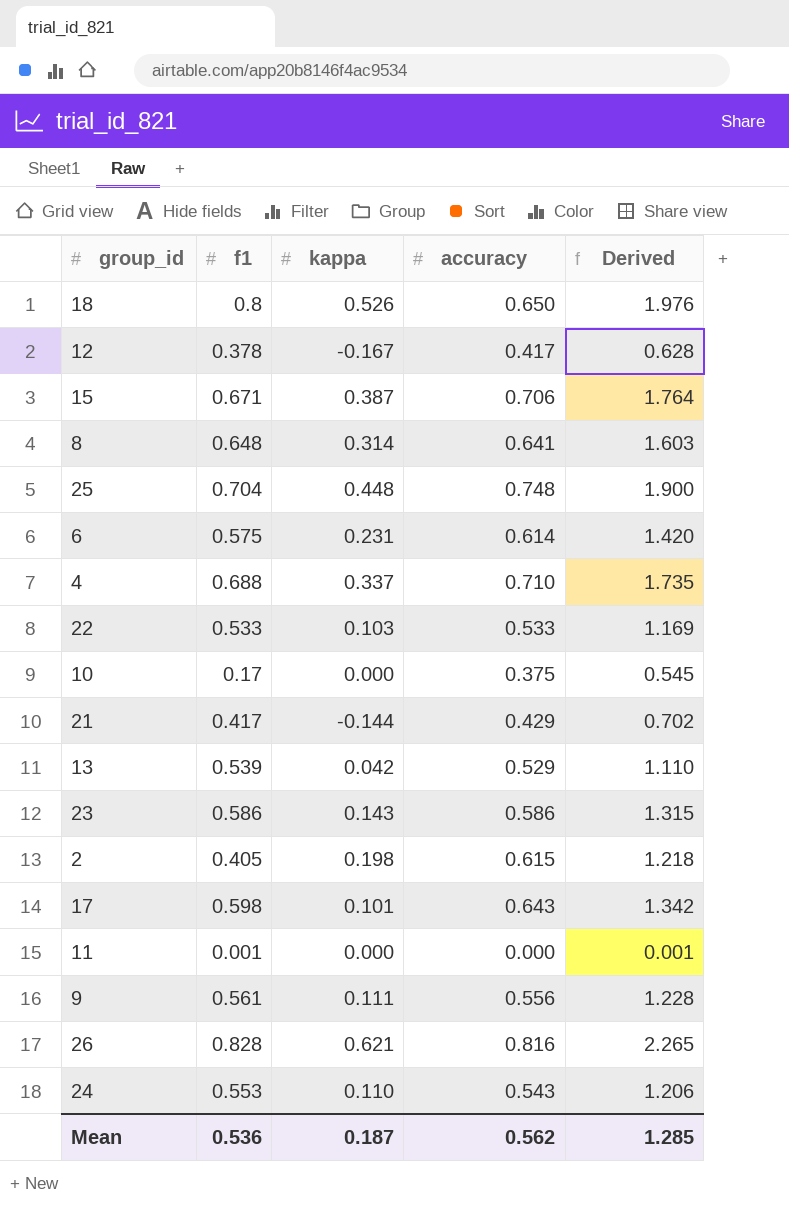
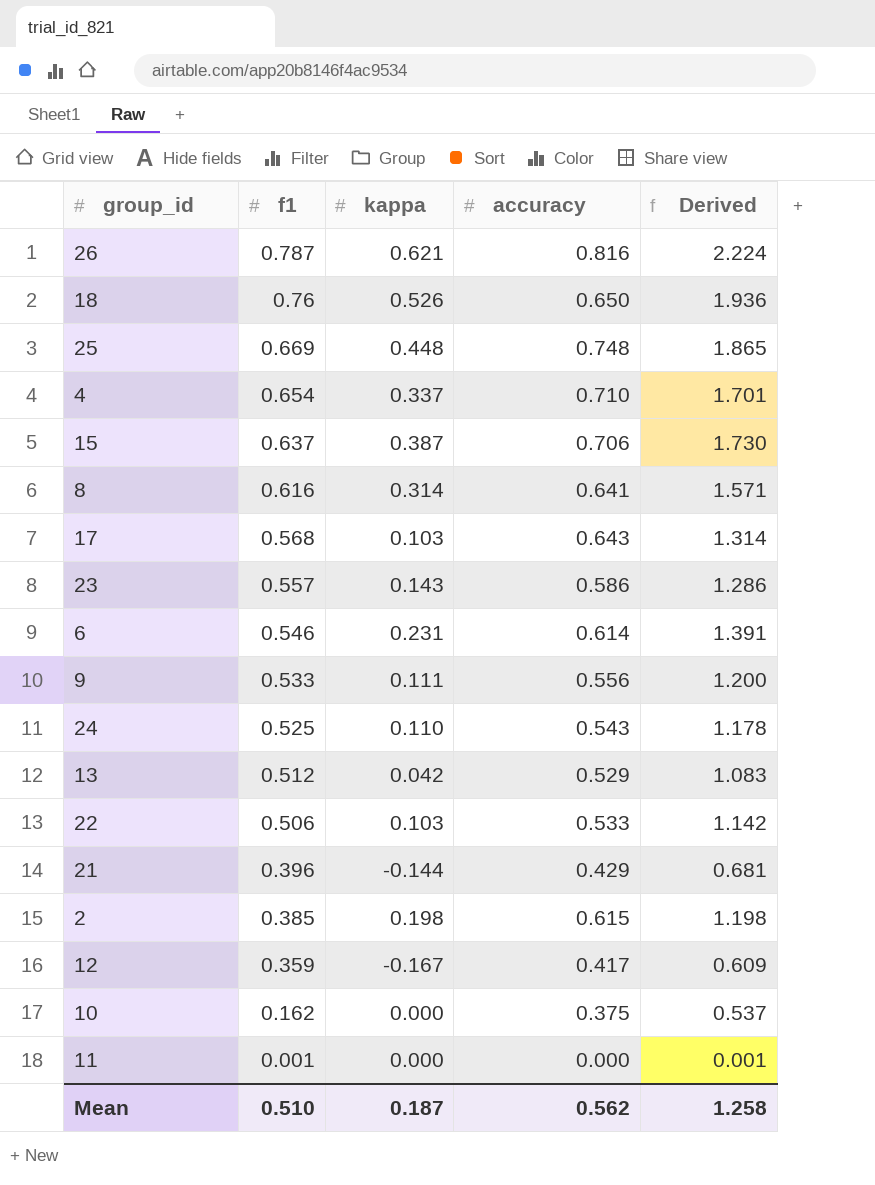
row order: none -> f1 descending
26 | f1: 0.828 -> 0.787
26 | Derived: 2.265 -> 2.224
18 | f1: 0.8 -> 0.76
18 | Derived: 1.976 -> 1.936
25 | f1: 0.704 -> 0.669
25 | Derived: 1.900 -> 1.865
4 | f1: 0.688 -> 0.654
4 | Derived: 1.735 -> 1.701
15 | f1: 0.671 -> 0.637
15 | Derived: 1.764 -> 1.730
8 | f1: 0.648 -> 0.616
8 | Derived: 1.603 -> 1.571
17 | f1: 0.598 -> 0.568
17 | kappa: 0.101 -> 0.103
17 | Derived: 1.342 -> 1.314
23 | f1: 0.586 -> 0.557
23 | Derived: 1.315 -> 1.286
6 | f1: 0.575 -> 0.546
6 | Derived: 1.420 -> 1.391
9 | f1: 0.561 -> 0.533
9 | Derived: 1.228 -> 1.200
24 | f1: 0.553 -> 0.525
24 | Derived: 1.206 -> 1.178
13 | f1: 0.539 -> 0.512
13 | Derived: 1.110 -> 1.083
22 | f1: 0.533 -> 0.506
22 | Derived: 1.169 -> 1.142
21 | f1: 0.417 -> 0.396
21 | Derived: 0.702 -> 0.681
2 | f1: 0.405 -> 0.385
2 | Derived: 1.218 -> 1.198
12 | f1: 0.378 -> 0.359
12 | Derived: 0.628 -> 0.609
10 | f1: 0.17 -> 0.162
10 | Derived: 0.545 -> 0.537
Mean | f1: 0.536 -> 0.510
Mean | Derived: 1.285 -> 1.258

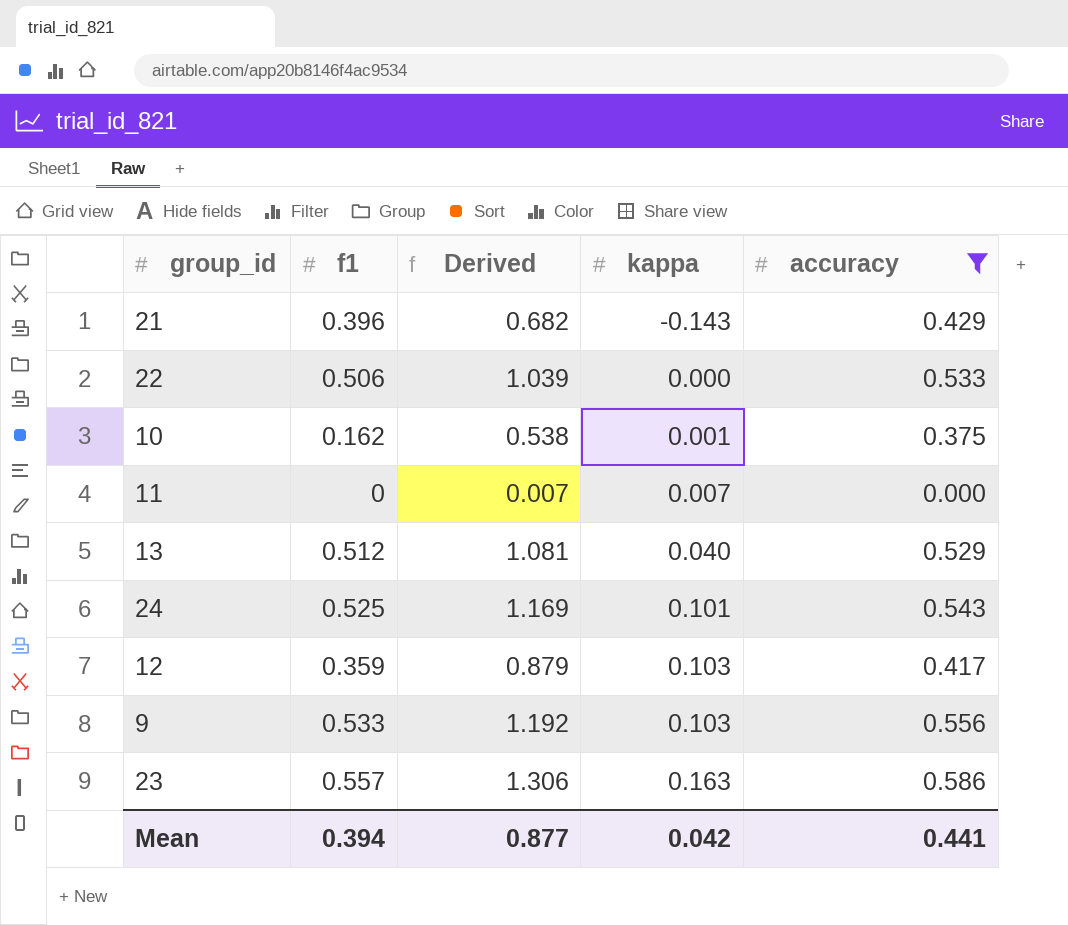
filter: none -> accuracy <= 0.586
row order: f1 descending -> kappa ascending
column Derived | position: 5 -> 3
21 | Derived: 0.681 -> 0.682
21 | kappa: -0.144 -> -0.143
22 | Derived: 1.142 -> 1.039
22 | kappa: 0.103 -> 0.000
10 | Derived: 0.537 -> 0.538
10 | kappa: 0.000 -> 0.001
11 | f1: 0.001 -> 0
11 | Derived: 0.001 -> 0.007
11 | kappa: 0.000 -> 0.007
13 | Derived: 1.083 -> 1.081
13 | kappa: 0.042 -> 0.040
24 | Derived: 1.178 -> 1.169
24 | kappa: 0.110 -> 0.101
12 | Derived: 0.609 -> 0.879
12 | kappa: -0.167 -> 0.103
9 | Derived: 1.200 -> 1.192
9 | kappa: 0.111 -> 0.103
23 | Derived: 1.286 -> 1.306
23 | kappa: 0.143 -> 0.163
Mean | f1: 0.510 -> 0.394
Mean | Derived: 1.258 -> 0.877
Mean | kappa: 0.187 -> 0.042
Mean | accuracy: 0.562 -> 0.441

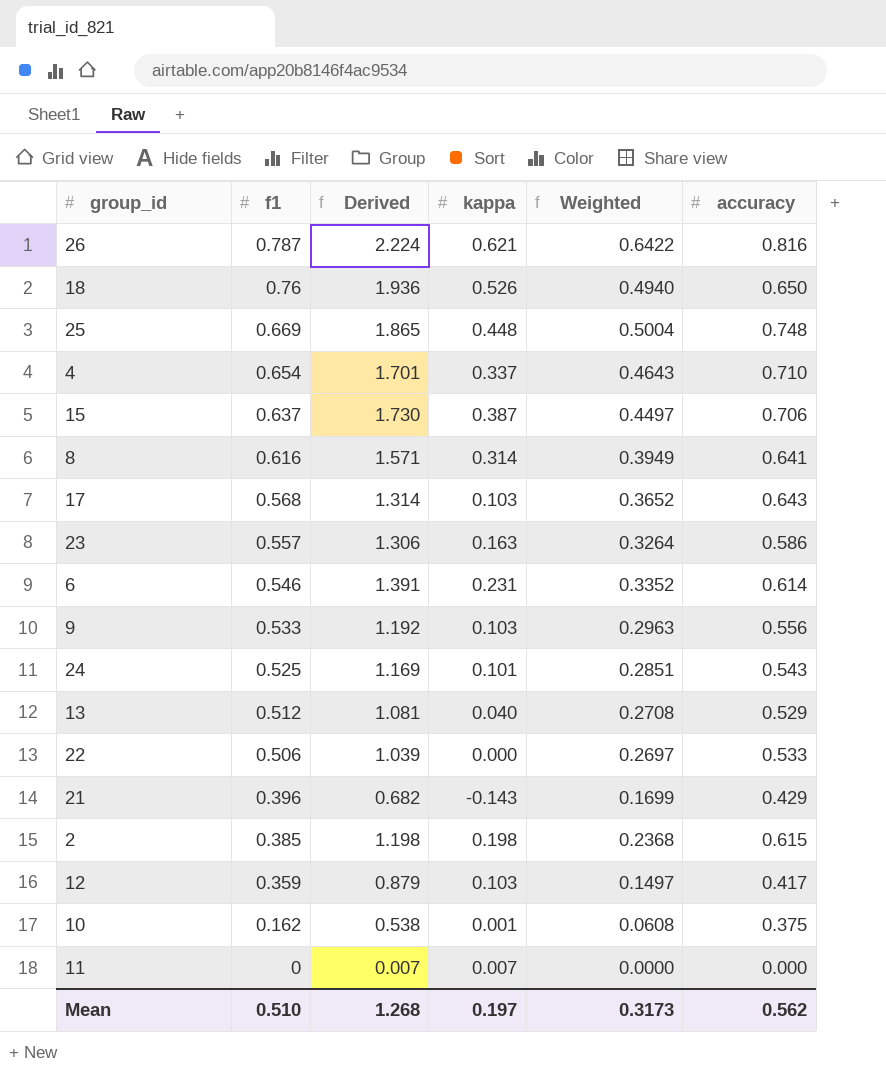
filter: accuracy <= 0.586 -> none
row order: kappa ascending -> f1 descending
column Weighted | formula: none -> [f1] * [accuracy]
Mean | f1: 0.394 -> 0.510
Mean | Derived: 0.877 -> 1.268
Mean | kappa: 0.042 -> 0.197
Mean | accuracy: 0.441 -> 0.562

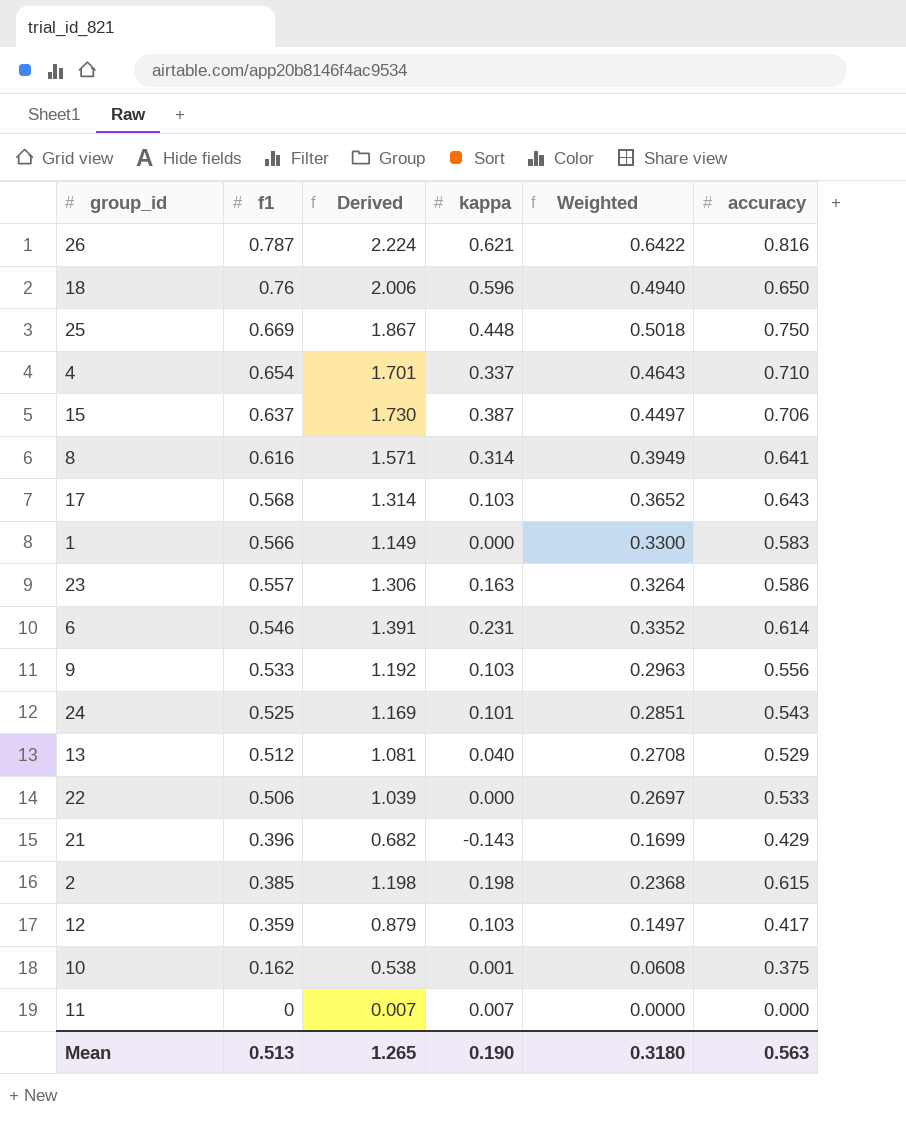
18 | Derived: 1.936 -> 2.006
18 | kappa: 0.526 -> 0.596
25 | Derived: 1.865 -> 1.867
25 | Weighted: 0.5004 -> 0.5018
25 | accuracy: 0.748 -> 0.750
row 1: none -> 0.566 | 1.149 | 0.000 | 0.3300 | 0.583
Mean | f1: 0.510 -> 0.513
Mean | Derived: 1.268 -> 1.265
Mean | kappa: 0.197 -> 0.190
Mean | Weighted: 0.3173 -> 0.3180
Mean | accuracy: 0.562 -> 0.563

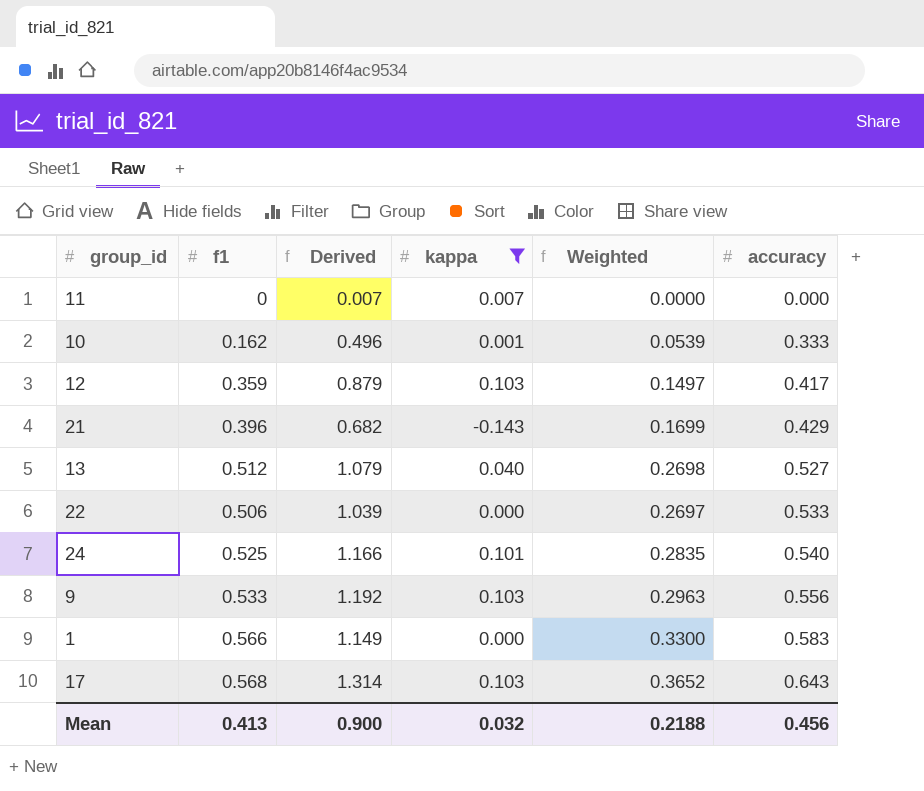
filter: none -> kappa <= 0.103
row order: f1 descending -> accuracy ascending
10 | Derived: 0.538 -> 0.496
10 | Weighted: 0.0608 -> 0.0539
10 | accuracy: 0.375 -> 0.333
13 | Derived: 1.081 -> 1.079
13 | Weighted: 0.2708 -> 0.2698
13 | accuracy: 0.529 -> 0.527
24 | Derived: 1.169 -> 1.166
24 | Weighted: 0.2851 -> 0.2835
24 | accuracy: 0.543 -> 0.540
Mean | f1: 0.513 -> 0.413
Mean | Derived: 1.265 -> 0.900
Mean | kappa: 0.190 -> 0.032
Mean | Weighted: 0.3180 -> 0.2188
Mean | accuracy: 0.563 -> 0.456

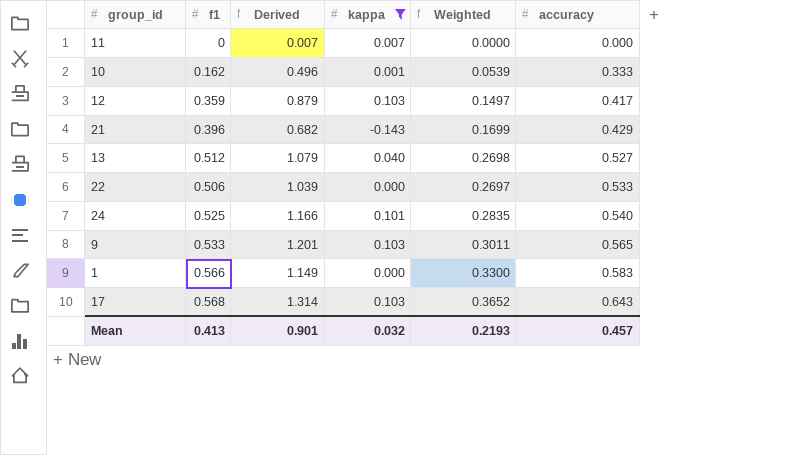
9 | Derived: 1.192 -> 1.201
9 | Weighted: 0.2963 -> 0.3011
9 | accuracy: 0.556 -> 0.565
Mean | Derived: 0.900 -> 0.901
Mean | Weighted: 0.2188 -> 0.2193
Mean | accuracy: 0.456 -> 0.457

